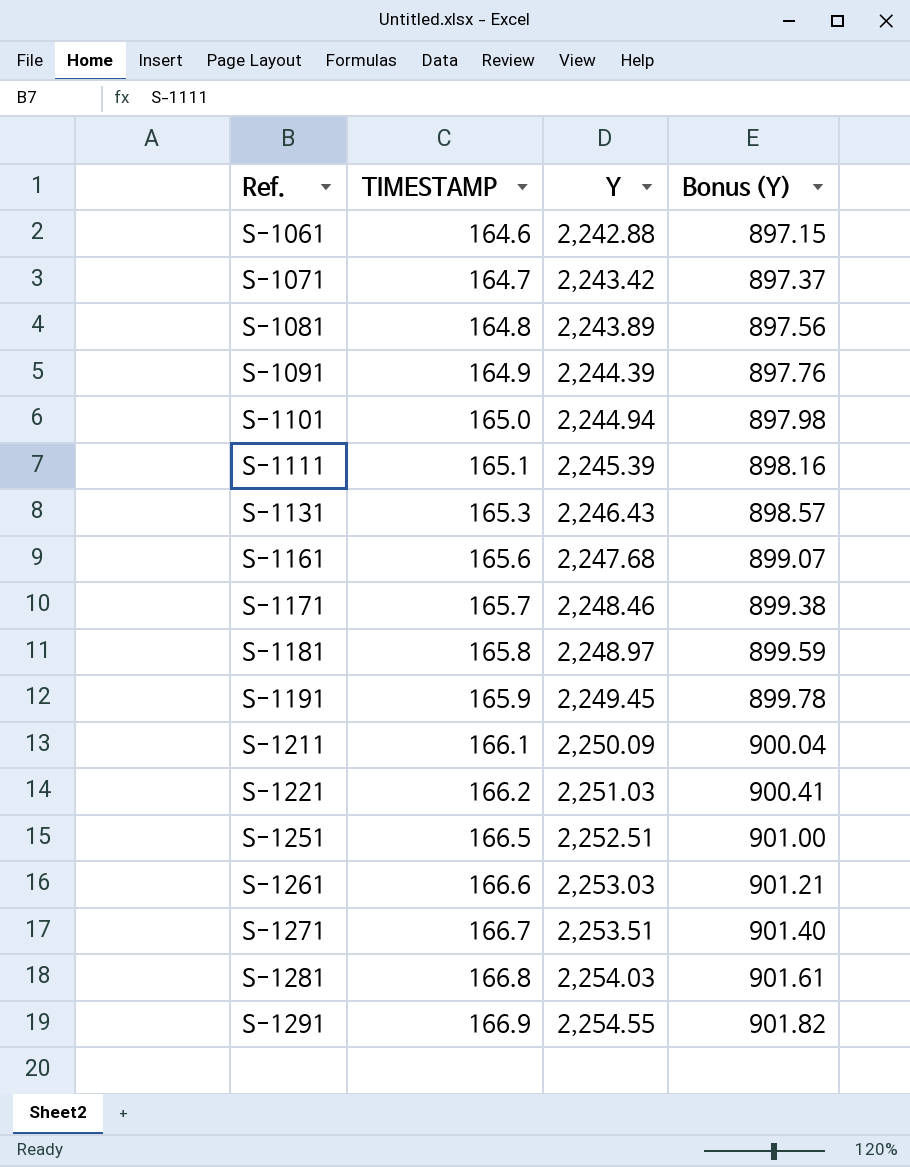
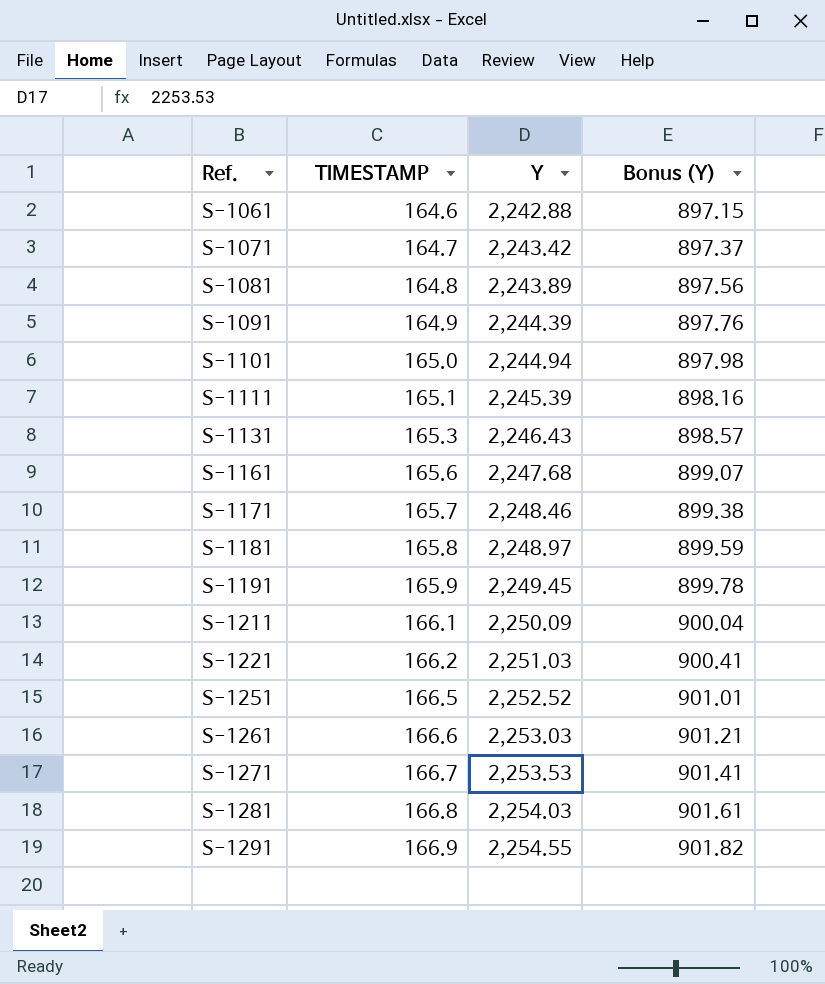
S-1251 | Y: 2,252.51 -> 2,252.52
S-1251 | Bonus (Y): 901.00 -> 901.01
S-1271 | Y: 2,253.51 -> 2,253.53
S-1271 | Bonus (Y): 901.40 -> 901.41

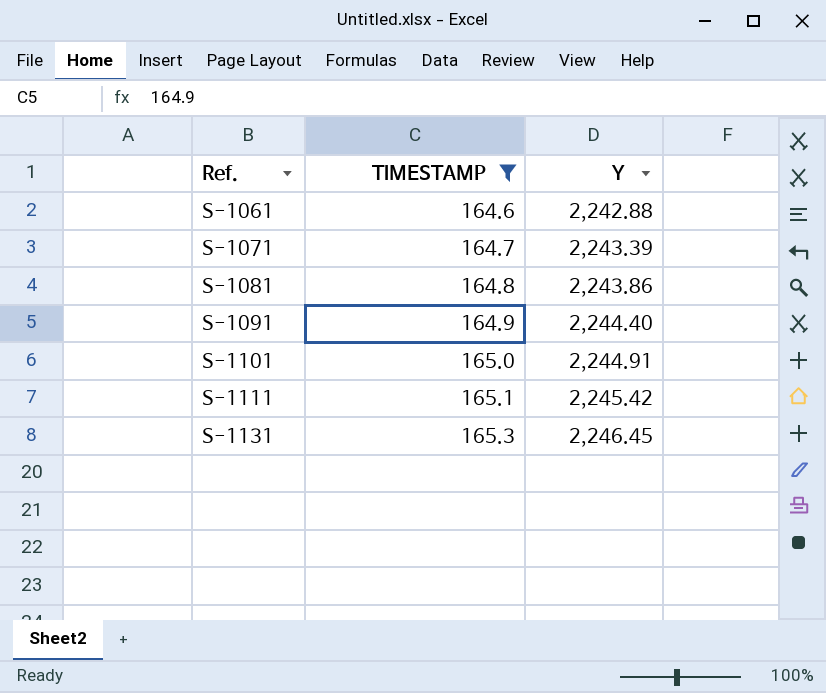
filter: none -> TIMESTAMP <= 165.3
column Bonus (Y) | formula: [Y] * 0.4 -> none
S-1071 | Y: 2,243.42 -> 2,243.39
S-1081 | Y: 2,243.89 -> 2,243.86
S-1091 | Y: 2,244.39 -> 2,244.40
S-1101 | Y: 2,244.94 -> 2,244.91
S-1111 | Y: 2,245.39 -> 2,245.42
S-1131 | Y: 2,246.43 -> 2,246.45

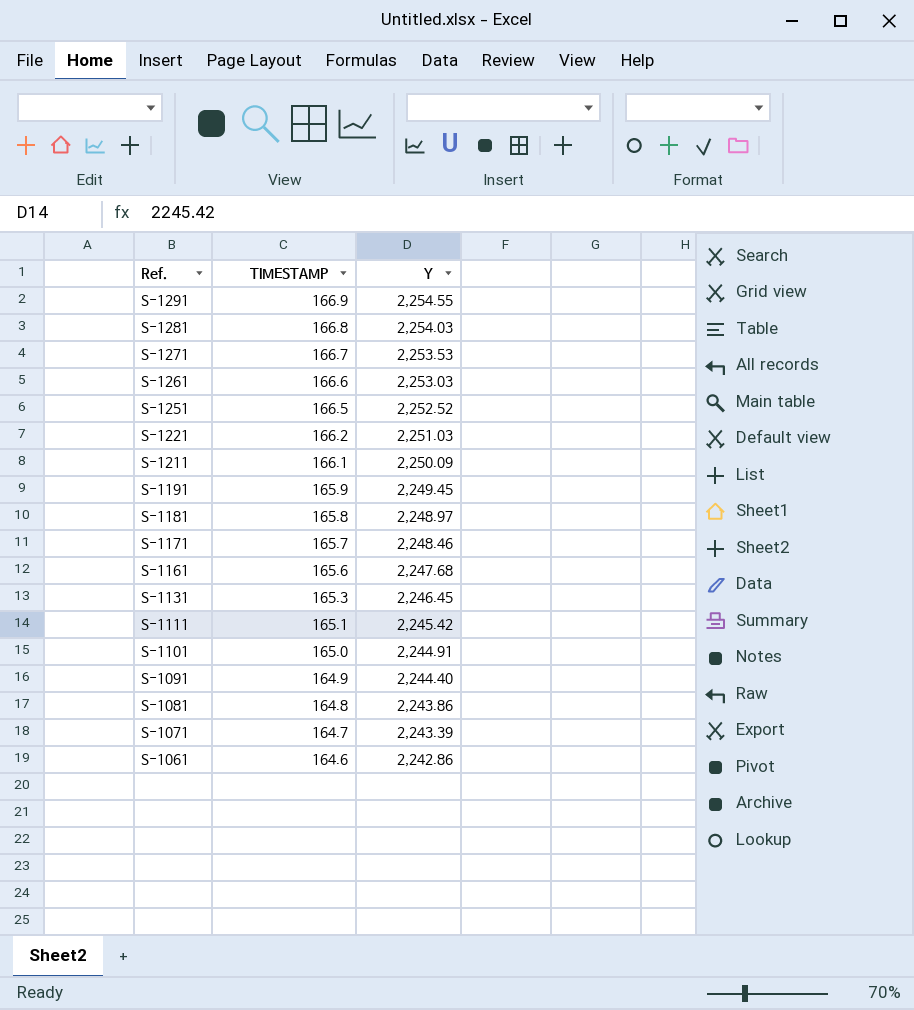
filter: TIMESTAMP <= 165.3 -> none
row order: Ref. ascending -> Ref. descending
S-1061 | Y: 2,242.88 -> 2,242.86

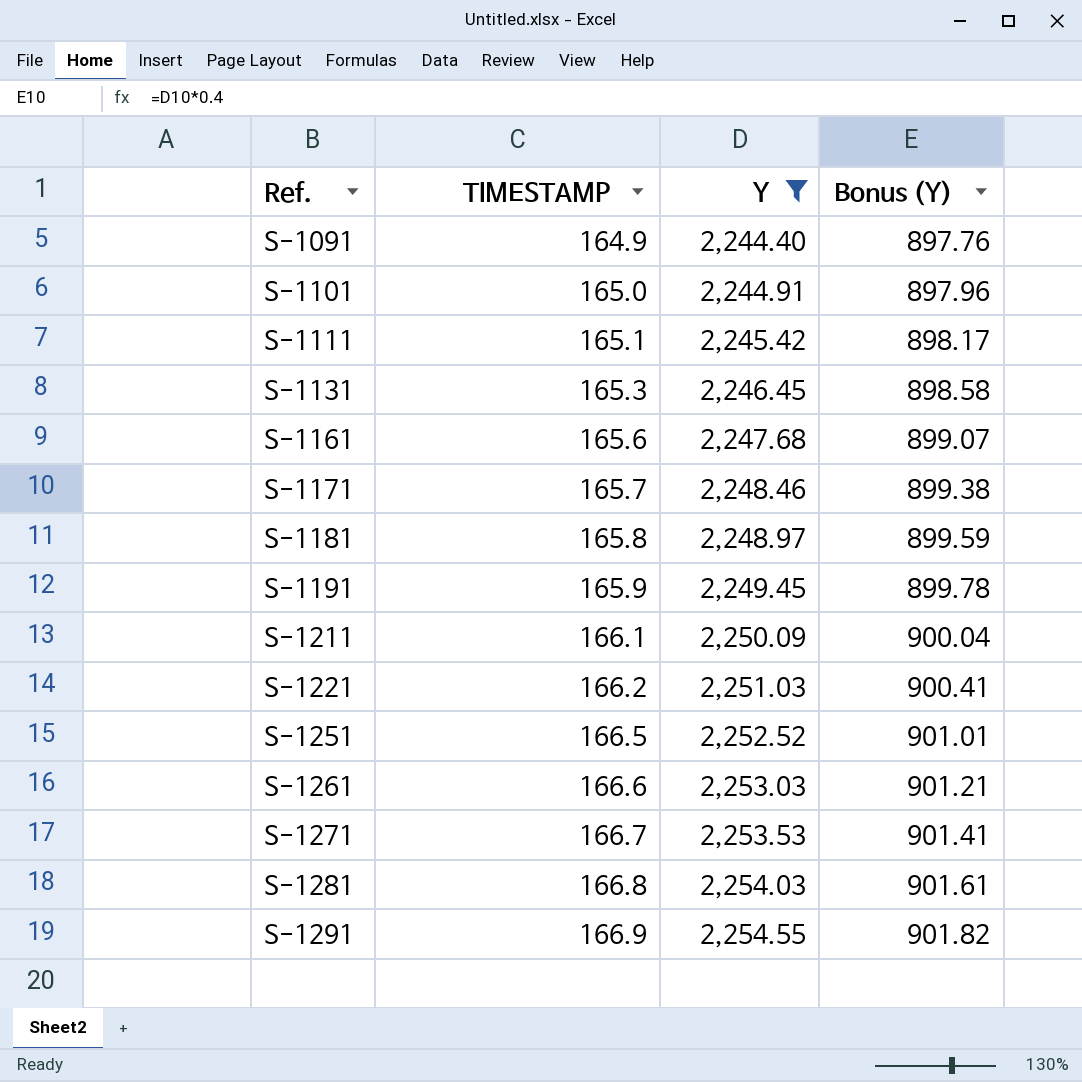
filter: none -> Y >= 2,244.40
row order: Ref. descending -> Ref. ascending
column Bonus (Y) | formula: none -> [Y] * 0.4

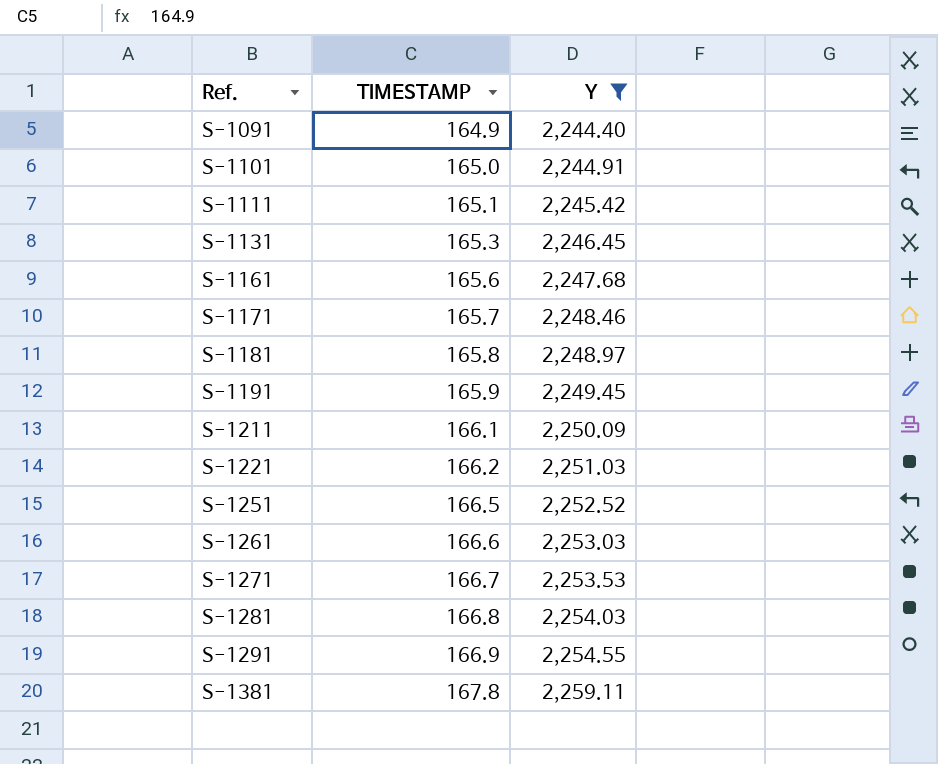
column Bonus (Y) | formula: [Y] * 0.4 -> none
row S-1381: none -> 167.8 | 2,259.11

